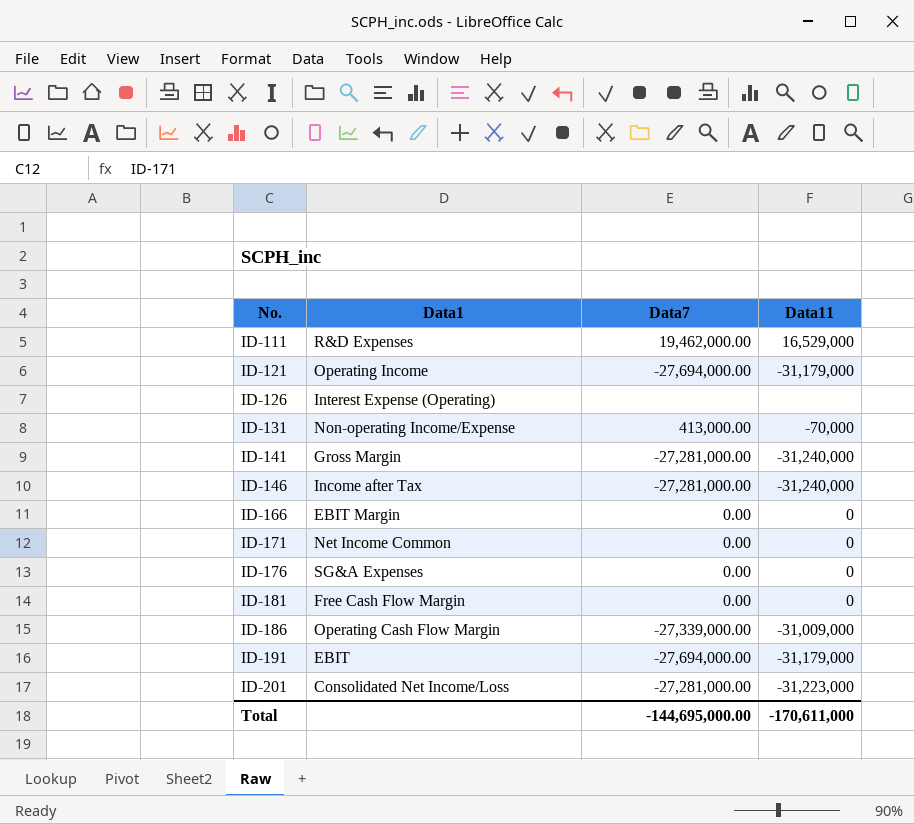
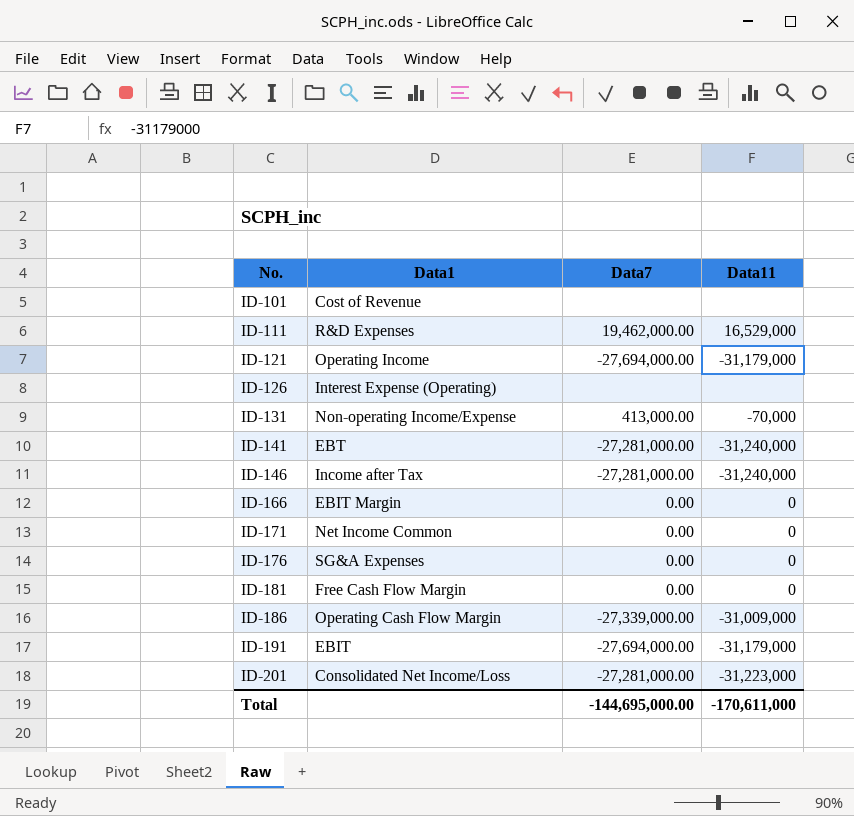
row ID-101: none -> Cost of Revenue | none | none
ID-141 | Data1: Gross Margin -> EBT

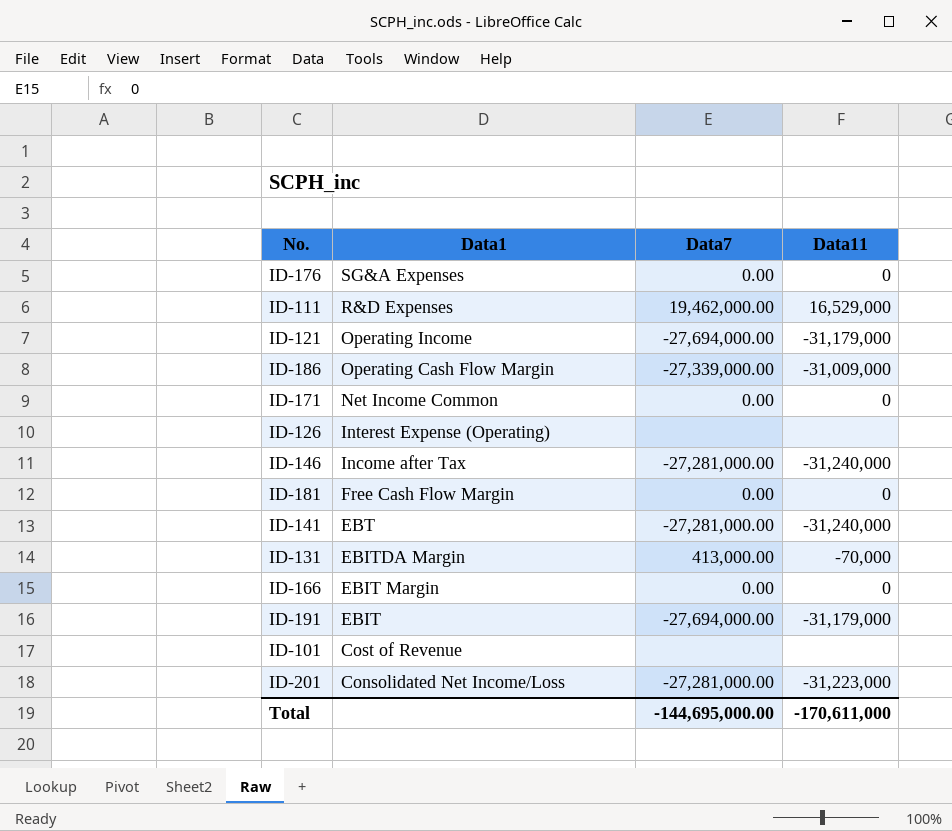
row order: No. ascending -> Data1 descending
ID-131 | Data1: Non-operating Income/Expense -> EBITDA Margin

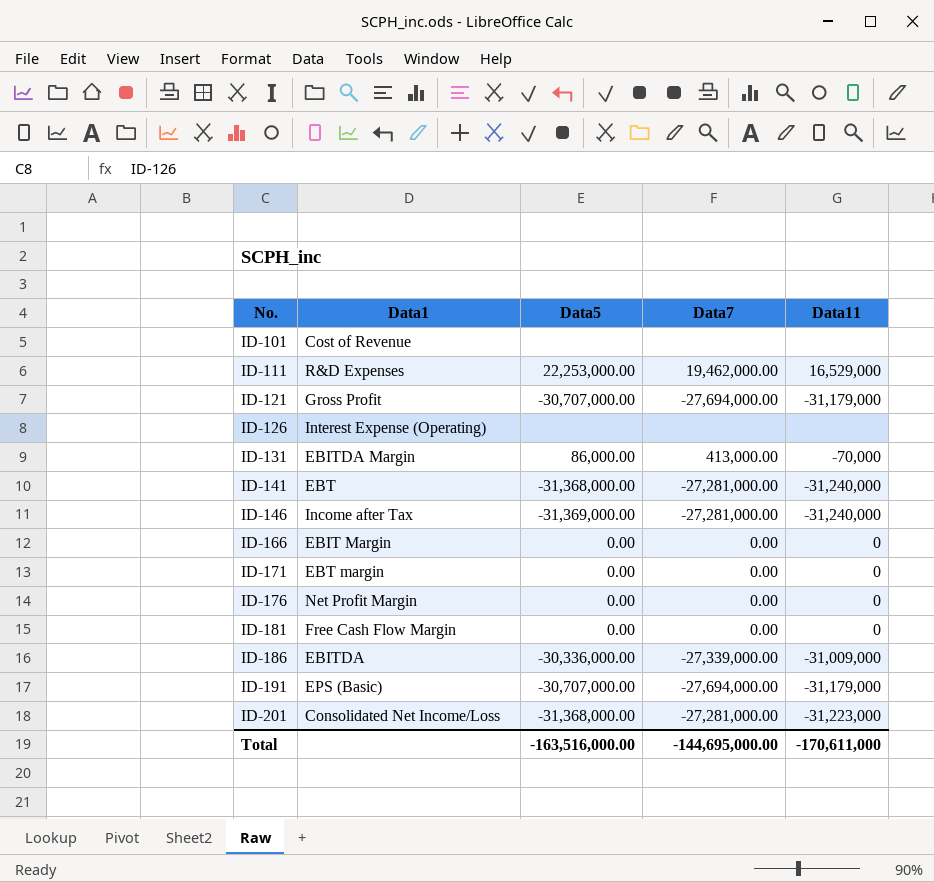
row order: Data1 descending -> No. ascending
column Data5 | position: none -> 3
ID-121 | Data1: Operating Income -> Gross Profit
ID-171 | Data1: Net Income Common -> EBT margin
ID-176 | Data1: SG&A Expenses -> Net Profit Margin
ID-186 | Data1: Operating Cash Flow Margin -> EBITDA
ID-191 | Data1: EBIT -> EPS (Basic)

